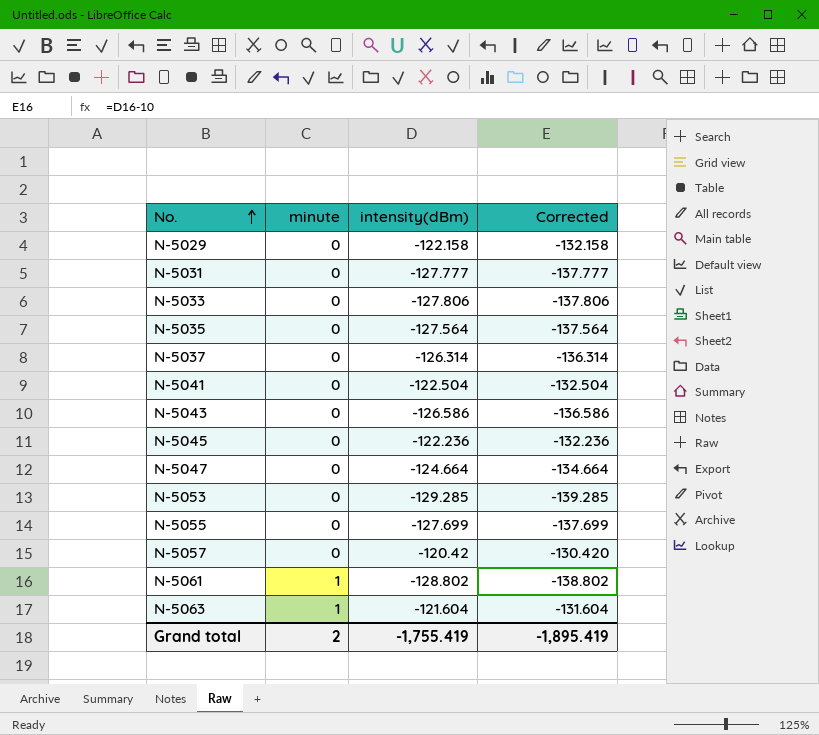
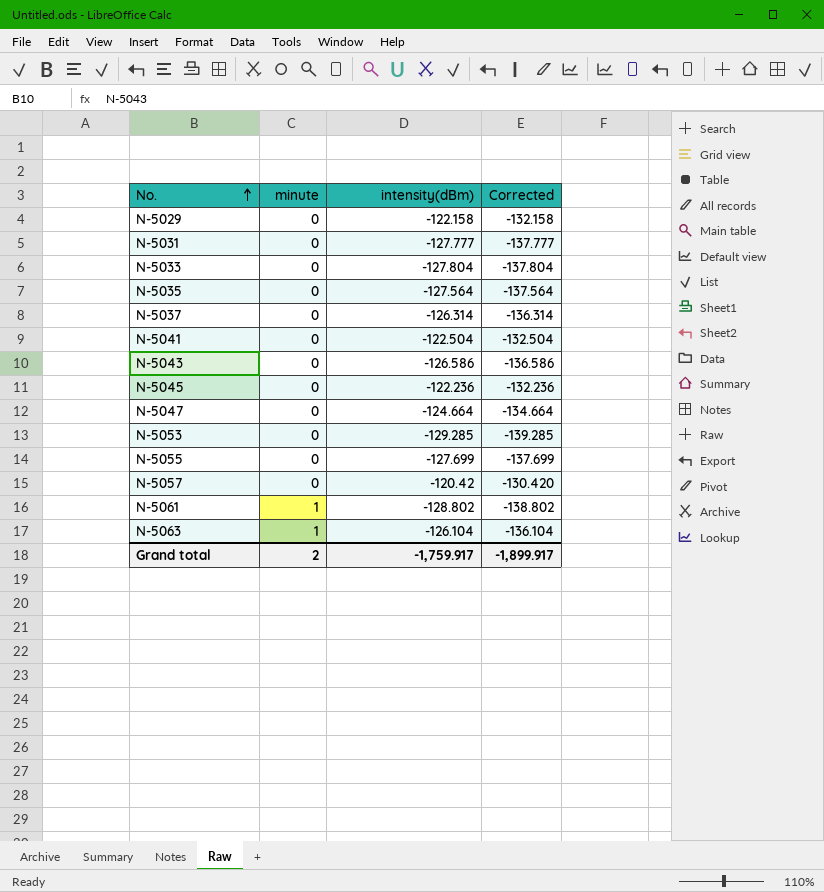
N-5033 | intensity(dBm): -127.806 -> -127.804
N-5033 | Corrected: -137.806 -> -137.804
N-5063 | intensity(dBm): -121.604 -> -126.104
N-5063 | Corrected: -131.604 -> -136.104
Grand total | intensity(dBm): -1,755.419 -> -1,759.917
Grand total | Corrected: -1,895.419 -> -1,899.917

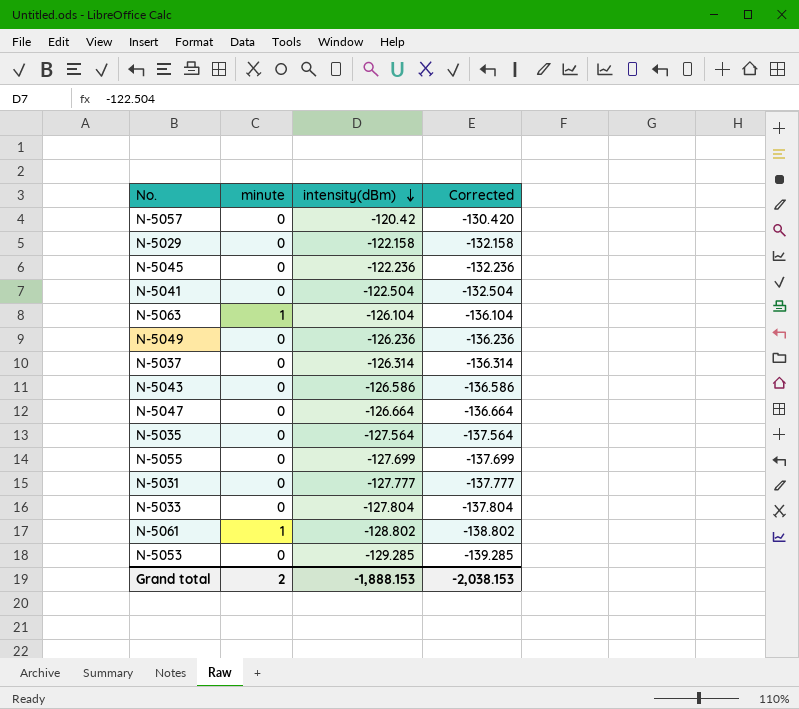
row order: No. ascending -> intensity(dBm) descending
row N-5049: none -> 0 | -126.236 | -136.236
N-5047 | intensity(dBm): -124.664 -> -126.664
N-5047 | Corrected: -134.664 -> -136.664
Grand total | intensity(dBm): -1,759.917 -> -1,888.153
Grand total | Corrected: -1,899.917 -> -2,038.153

